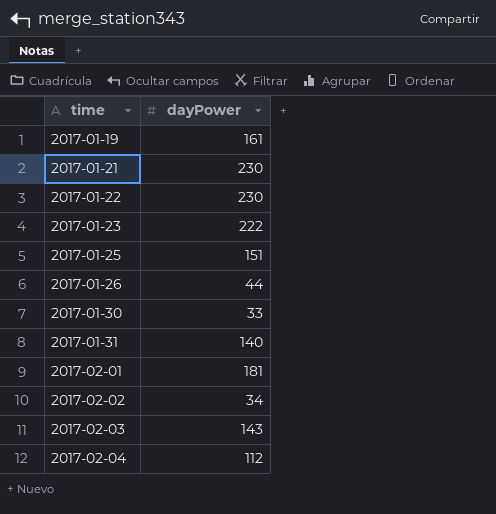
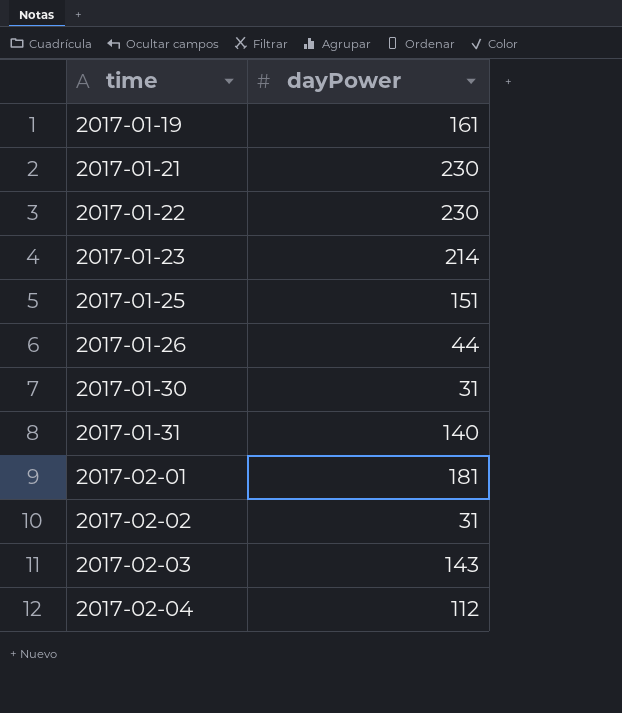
2017-01-23 | dayPower: 222 -> 214
2017-01-30 | dayPower: 33 -> 31
2017-02-02 | dayPower: 34 -> 31

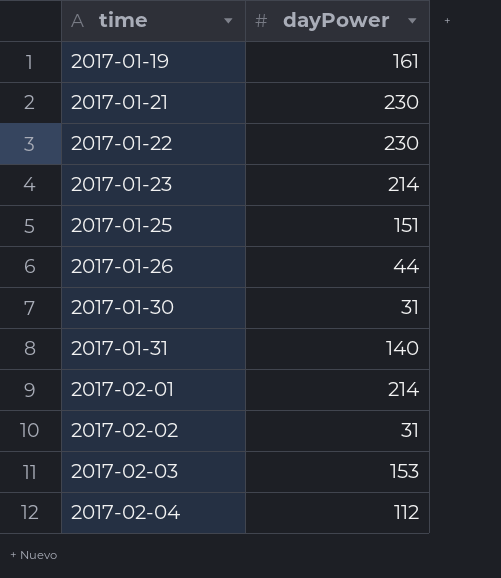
2017-02-01 | dayPower: 181 -> 214
2017-02-03 | dayPower: 143 -> 153

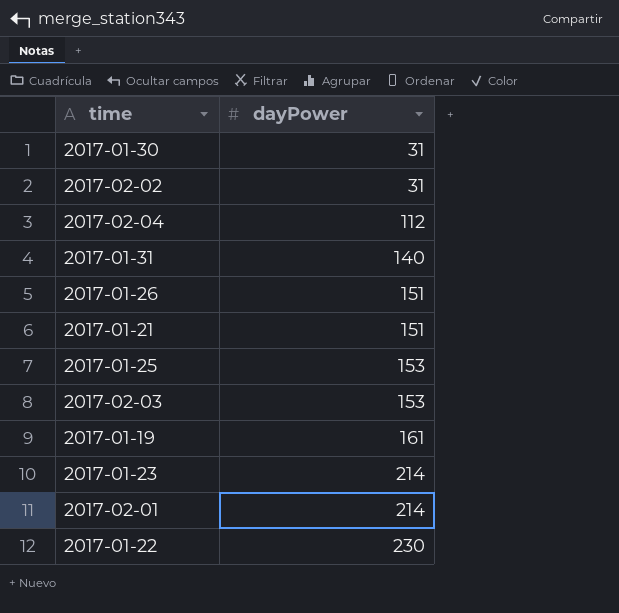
row order: time ascending -> dayPower ascending
2017-01-26 | dayPower: 44 -> 151
2017-01-21 | dayPower: 230 -> 151
2017-01-25 | dayPower: 151 -> 153

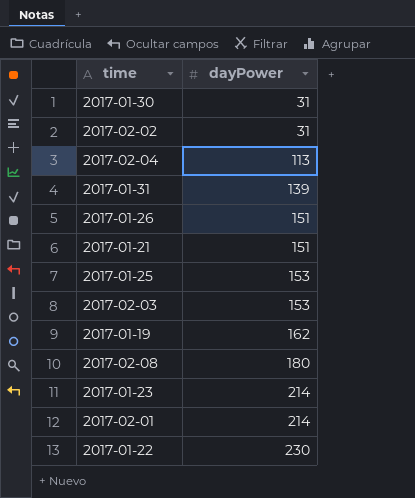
2017-02-04 | dayPower: 112 -> 113
2017-01-31 | dayPower: 140 -> 139
2017-01-19 | dayPower: 161 -> 162
row 2017-02-08: none -> 180

